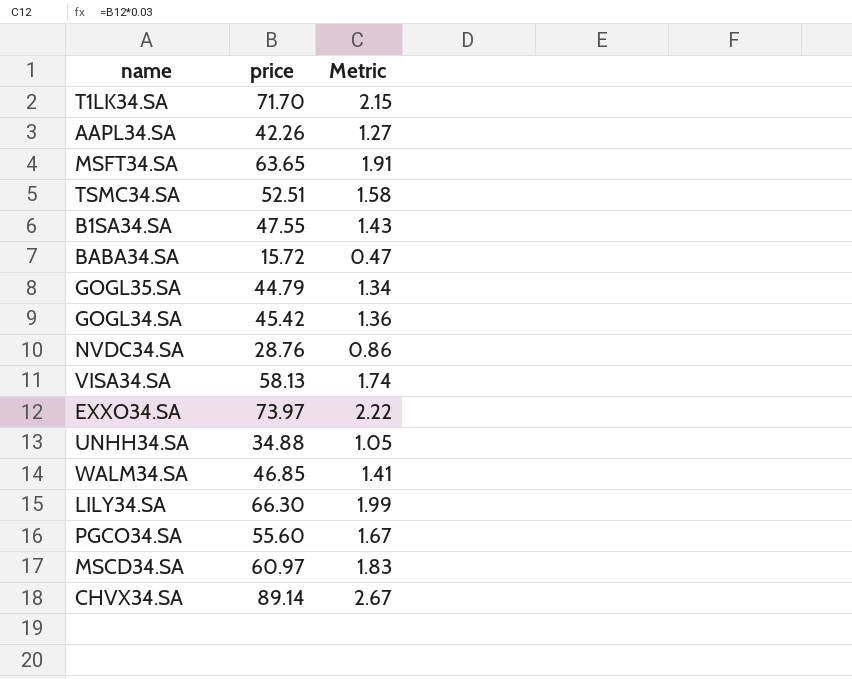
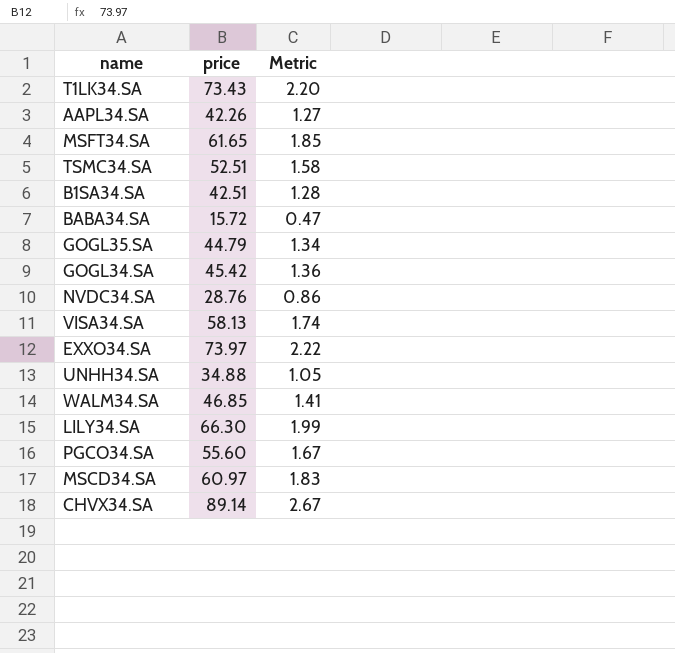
T1LK34.SA | price: 71.70 -> 73.43
T1LK34.SA | Metric: 2.15 -> 2.20
MSFT34.SA | price: 63.65 -> 61.65
MSFT34.SA | Metric: 1.91 -> 1.85
B1SA34.SA | price: 47.55 -> 42.51
B1SA34.SA | Metric: 1.43 -> 1.28

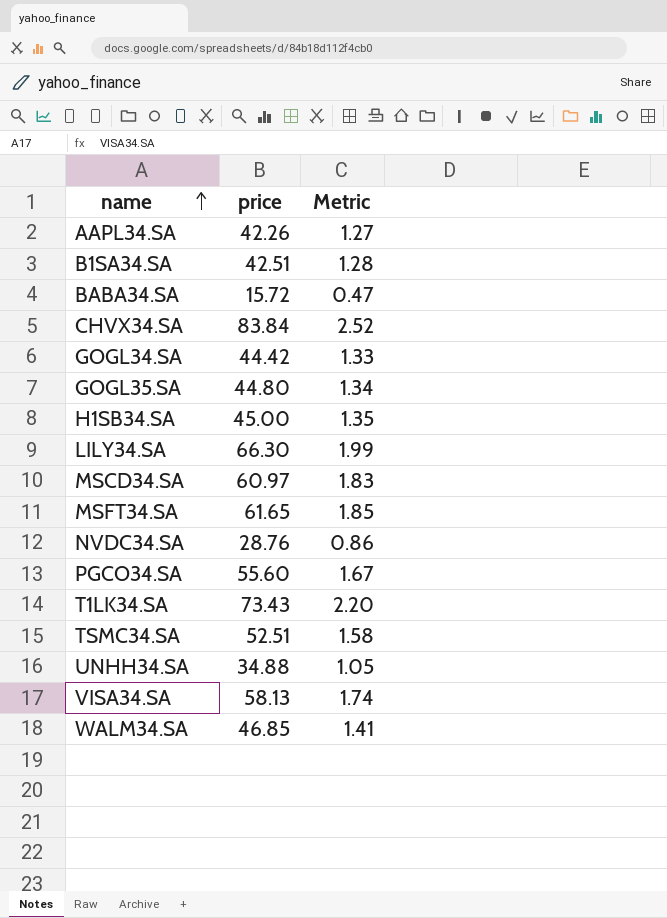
row order: none -> name ascending
row EXXO34.SA: 73.97 | 2.22 -> none
CHVX34.SA | price: 89.14 -> 83.84
CHVX34.SA | Metric: 2.67 -> 2.52
GOGL34.SA | price: 45.42 -> 44.42
GOGL34.SA | Metric: 1.36 -> 1.33
GOGL35.SA | price: 44.79 -> 44.80
row H1SB34.SA: none -> 45.00 | 1.35

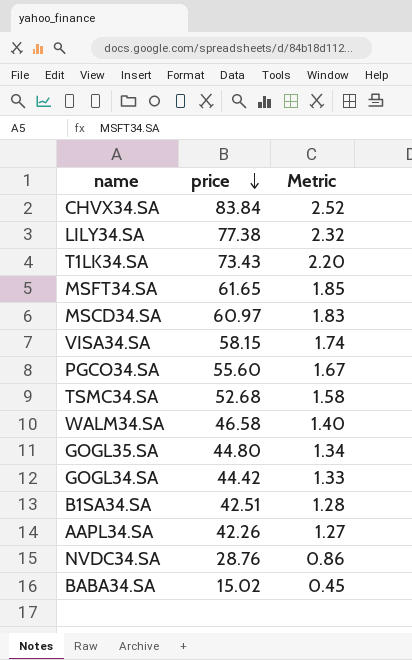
row order: name ascending -> price descending
row H1SB34.SA: 45.00 | 1.35 -> none
row UNHH34.SA: 34.88 | 1.05 -> none
LILY34.SA | price: 66.30 -> 77.38
LILY34.SA | Metric: 1.99 -> 2.32
VISA34.SA | price: 58.13 -> 58.15
TSMC34.SA | price: 52.51 -> 52.68
WALM34.SA | price: 46.85 -> 46.58
WALM34.SA | Metric: 1.41 -> 1.40
BABA34.SA | price: 15.72 -> 15.02
BABA34.SA | Metric: 0.47 -> 0.45

